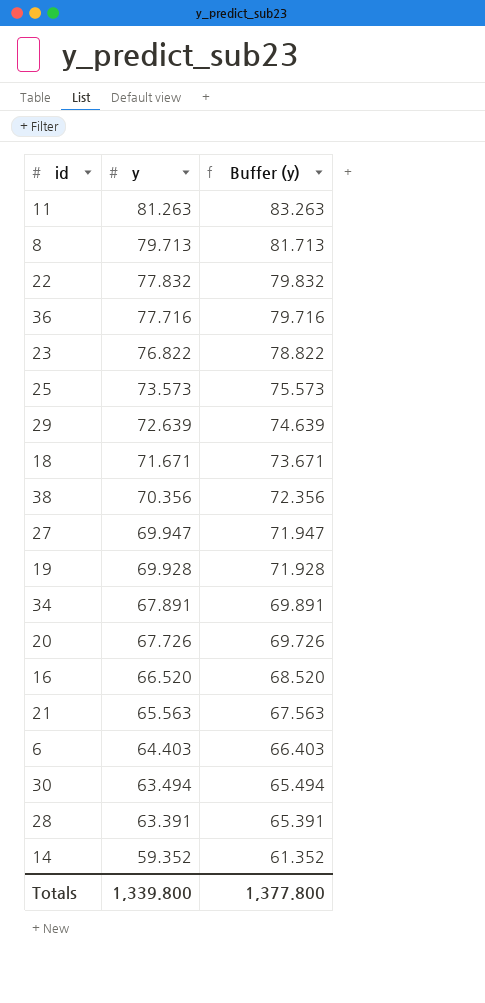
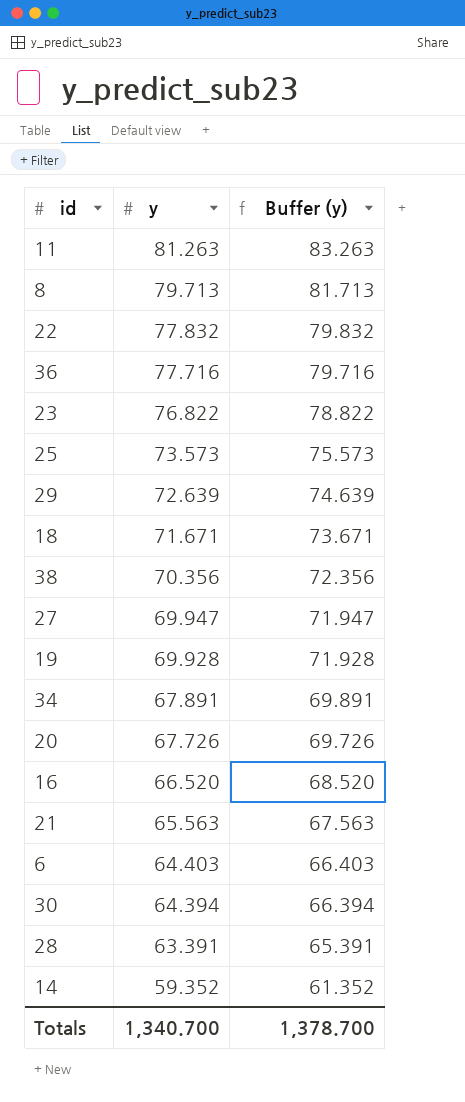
30 | y: 63.494 -> 64.394
30 | Buffer (y): 65.494 -> 66.394
Totals | y: 1,339.800 -> 1,340.700
Totals | Buffer (y): 1,377.800 -> 1,378.700

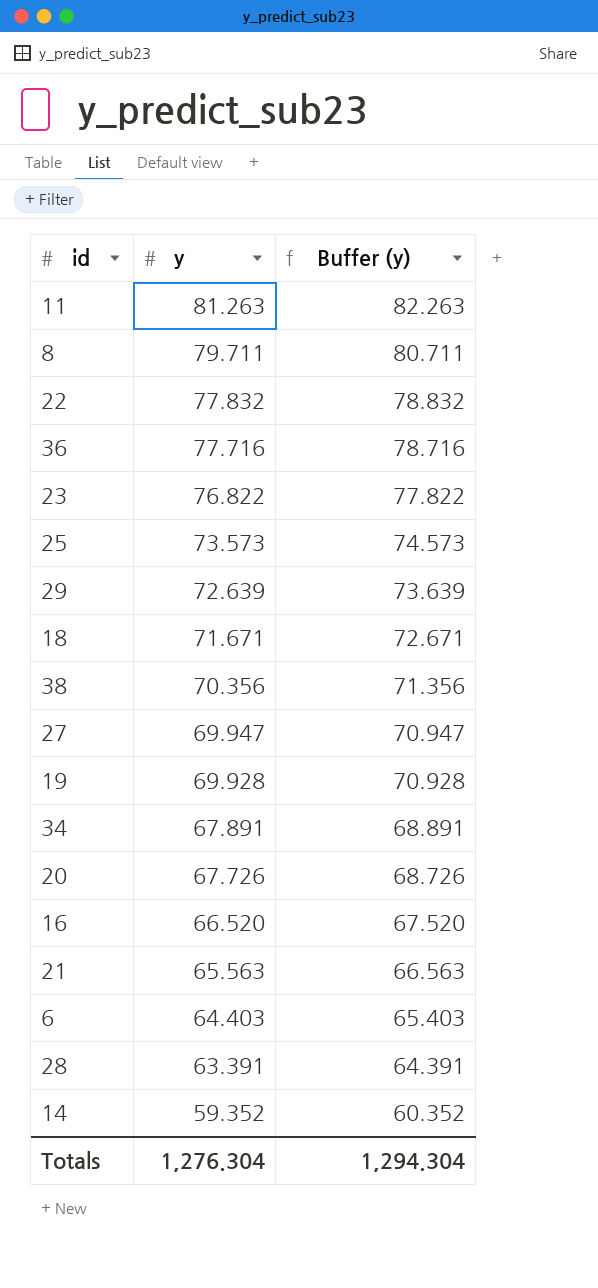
column Buffer (y) | formula: [y] + 2 -> [y] + 1
row 30: 64.394 | 66.394 -> none
8 | y: 79.713 -> 79.711
Totals | y: 1,340.700 -> 1,276.304
Totals | Buffer (y): 1,378.700 -> 1,294.304

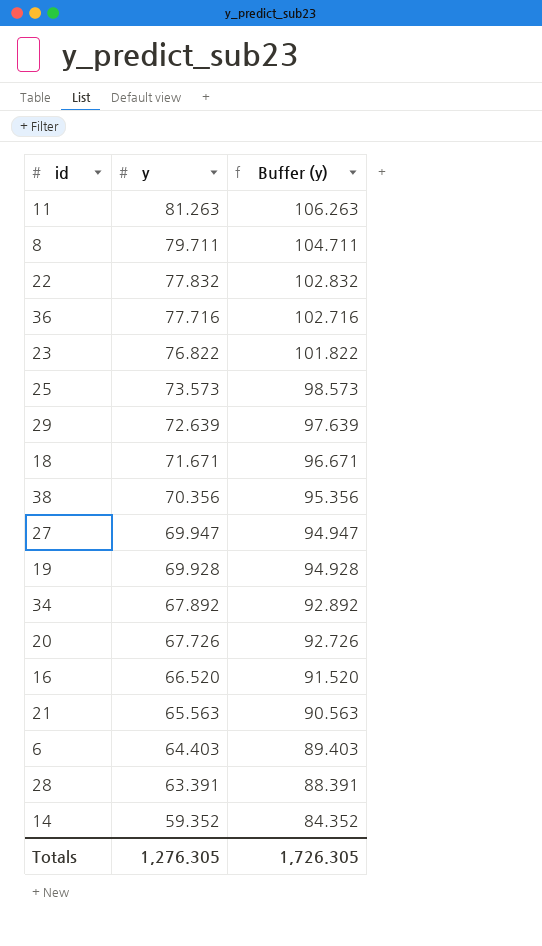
column Buffer (y) | formula: [y] + 1 -> [y] + 25
34 | y: 67.891 -> 67.892
Totals | y: 1,276.304 -> 1,276.305
Totals | Buffer (y): 1,294.304 -> 1,726.305

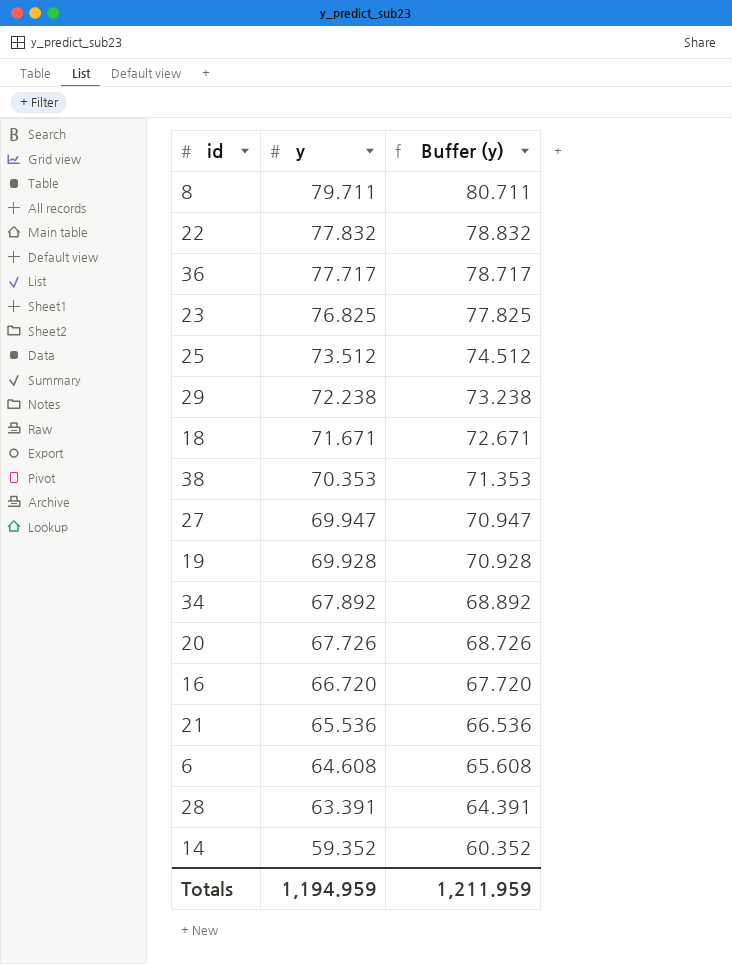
column Buffer (y) | formula: [y] + 25 -> [y] + 1
row 11: 81.263 | 106.263 -> none
36 | y: 77.716 -> 77.717
23 | y: 76.822 -> 76.825
25 | y: 73.573 -> 73.512
29 | y: 72.639 -> 72.238
38 | y: 70.356 -> 70.353
16 | y: 66.520 -> 66.720
21 | y: 65.563 -> 65.536
6 | y: 64.403 -> 64.608
Totals | y: 1,276.305 -> 1,194.959
Totals | Buffer (y): 1,726.305 -> 1,211.959

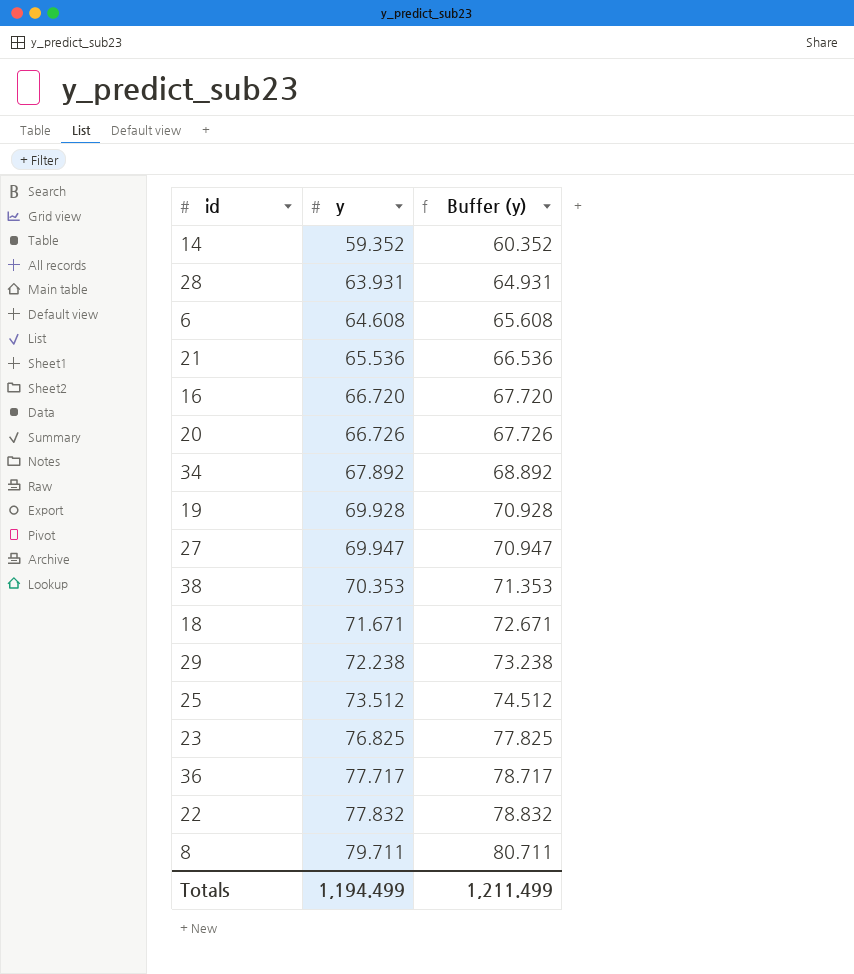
row order: y descending -> y ascending
28 | y: 63.391 -> 63.931
28 | Buffer (y): 64.391 -> 64.931
20 | y: 67.726 -> 66.726
20 | Buffer (y): 68.726 -> 67.726
Totals | y: 1,194.959 -> 1,194.499
Totals | Buffer (y): 1,211.959 -> 1,211.499

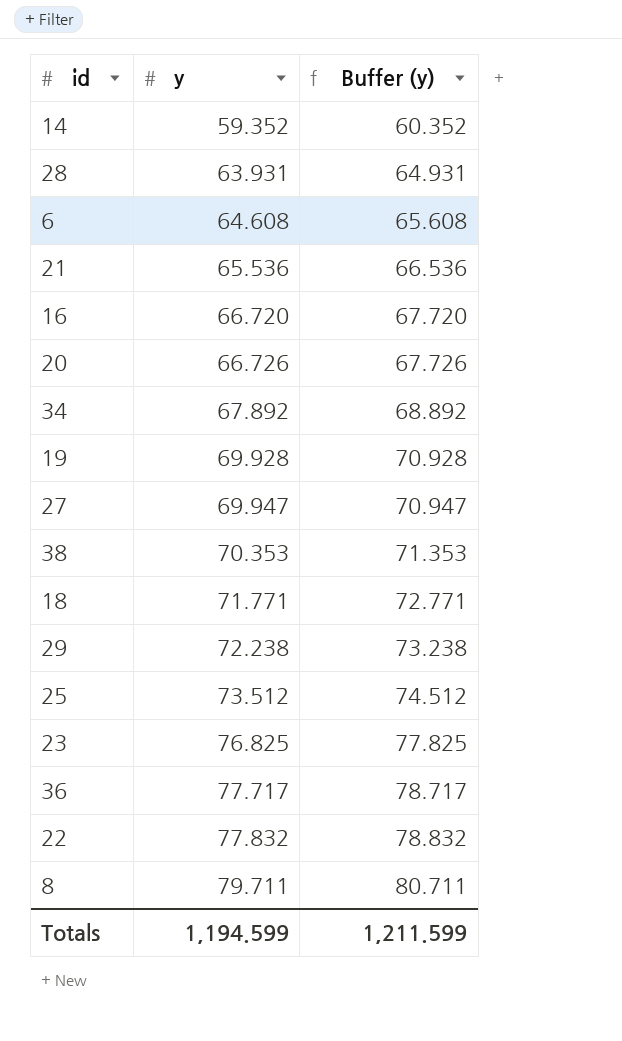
18 | y: 71.671 -> 71.771
18 | Buffer (y): 72.671 -> 72.771
Totals | y: 1,194.499 -> 1,194.599
Totals | Buffer (y): 1,211.499 -> 1,211.599

